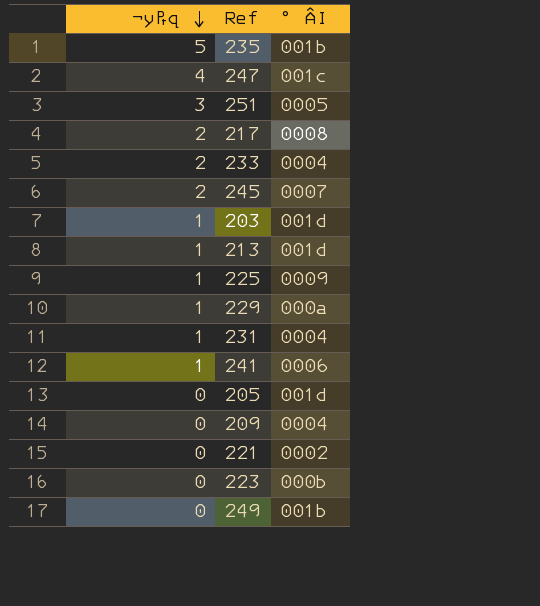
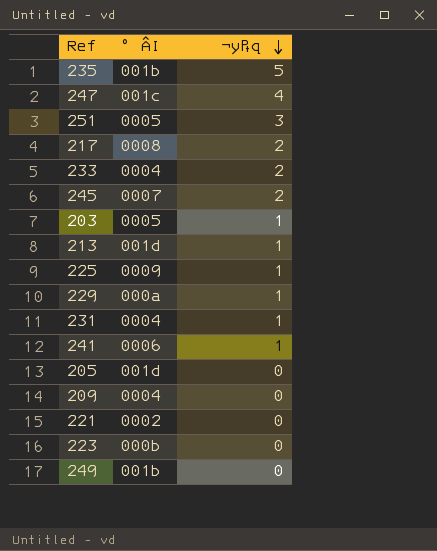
column ¬y¶q | position: 1 -> 3
203 | ° ÂI: 001d -> 0005

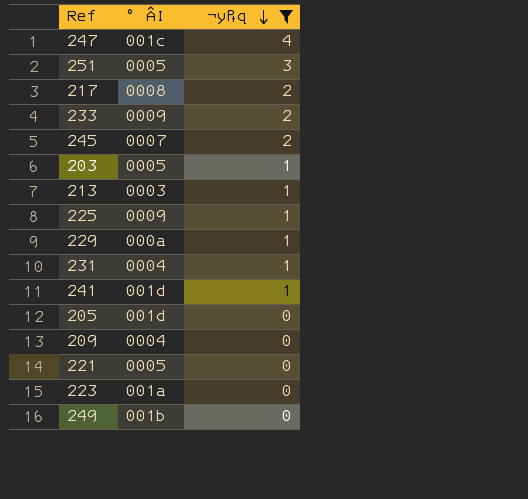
filter: none -> ¬y¶q != 5
233 | ° ÂI: 0004 -> 0009
213 | ° ÂI: 001d -> 0003
241 | ° ÂI: 0006 -> 001d
221 | ° ÂI: 0002 -> 0005
223 | ° ÂI: 000b -> 001a

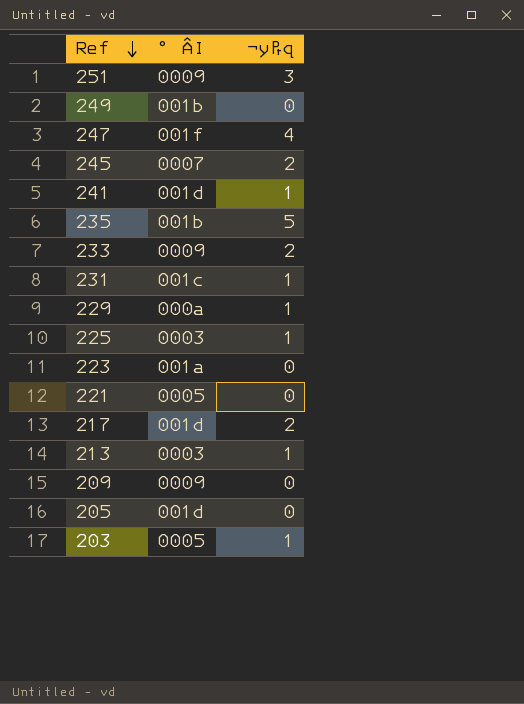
filter: ¬y¶q != 5 -> none
row order: ¬y¶q descending -> Ref descending
251 | ° ÂI: 0005 -> 0009
247 | ° ÂI: 001c -> 001f
231 | ° ÂI: 0004 -> 001c
225 | ° ÂI: 0009 -> 0003
217 | ° ÂI: 0008 -> 001d
209 | ° ÂI: 0004 -> 0009

